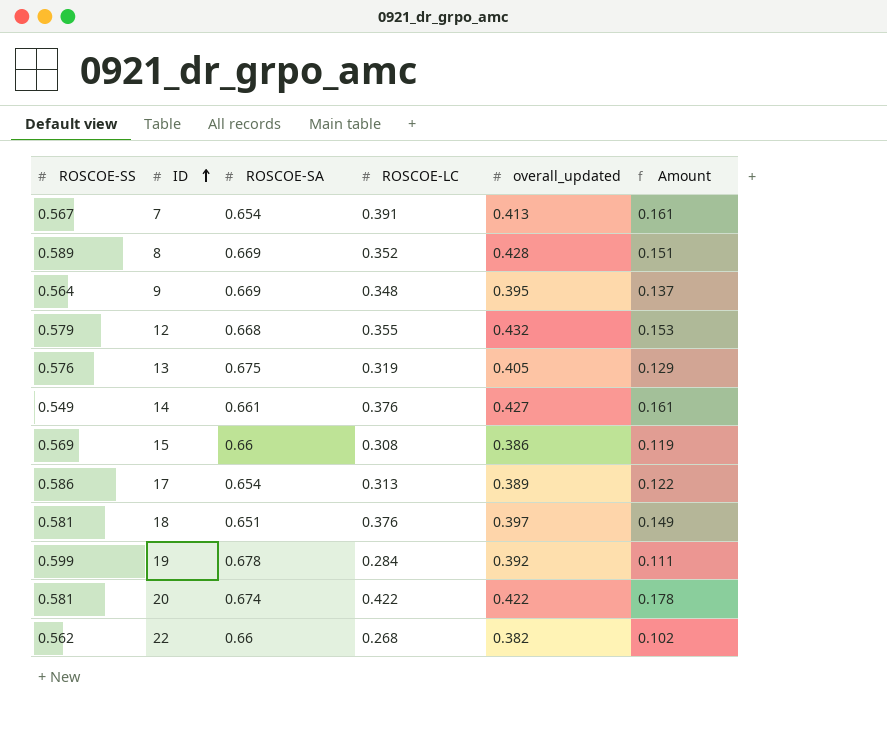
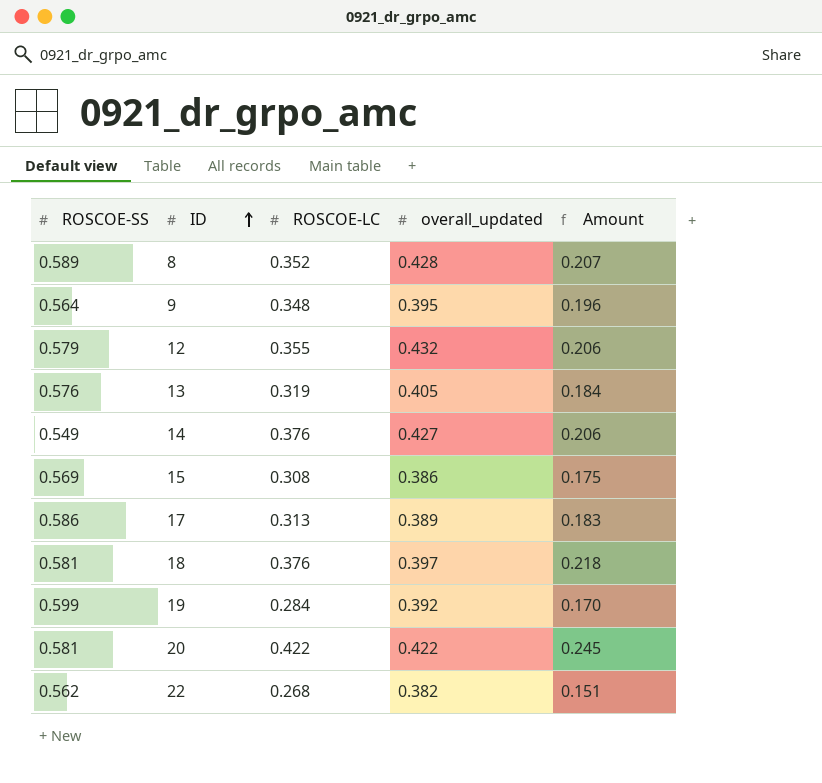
column ROSCOE-SA | position: 3 -> none
column Amount | formula: [ROSCOE-LC] * [overall_updated] -> [ROSCOE-SS] * [ROSCOE-LC]
row 7: 0.567 | 0.654 | 0.391 | 0.413 | 0.161 -> none

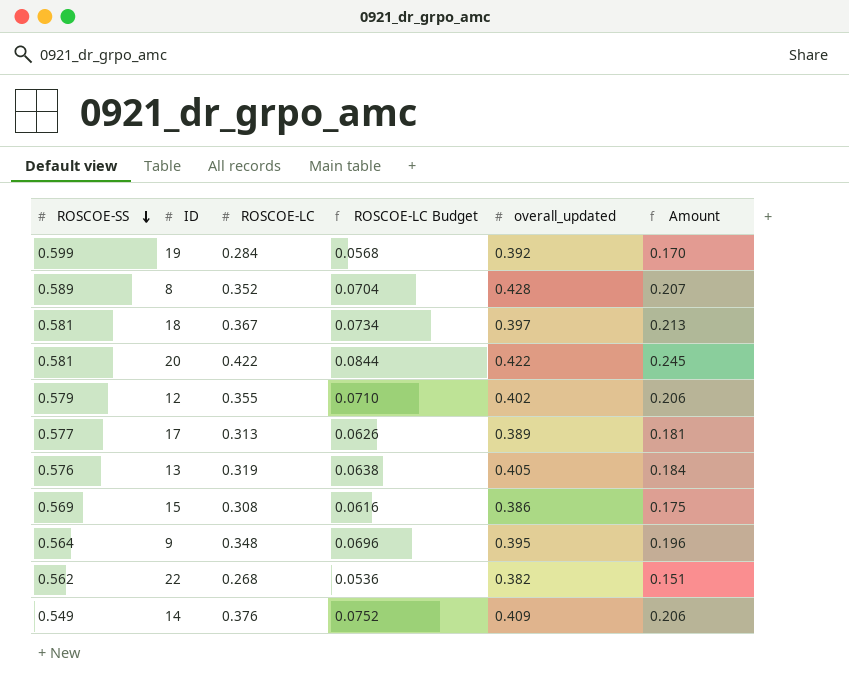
row order: ID ascending -> ROSCOE-SS descending
column ROSCOE-LC Budget | formula: none -> [ROSCOE-LC] * 0.2
18 | ROSCOE-LC: 0.376 -> 0.367
18 | Amount: 0.218 -> 0.213
12 | overall_updated: 0.432 -> 0.402
17 | ROSCOE-SS: 0.586 -> 0.577
17 | Amount: 0.183 -> 0.181
14 | overall_updated: 0.427 -> 0.409

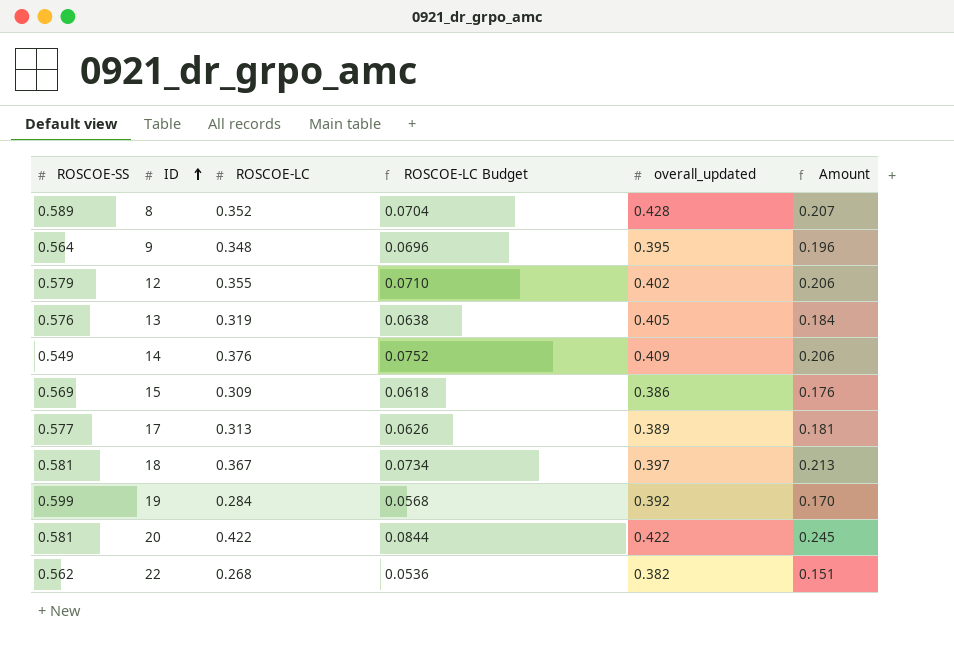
row order: ROSCOE-SS descending -> ID ascending
15 | ROSCOE-LC: 0.308 -> 0.309
15 | ROSCOE-LC Budget: 0.0616 -> 0.0618
15 | Amount: 0.175 -> 0.176

